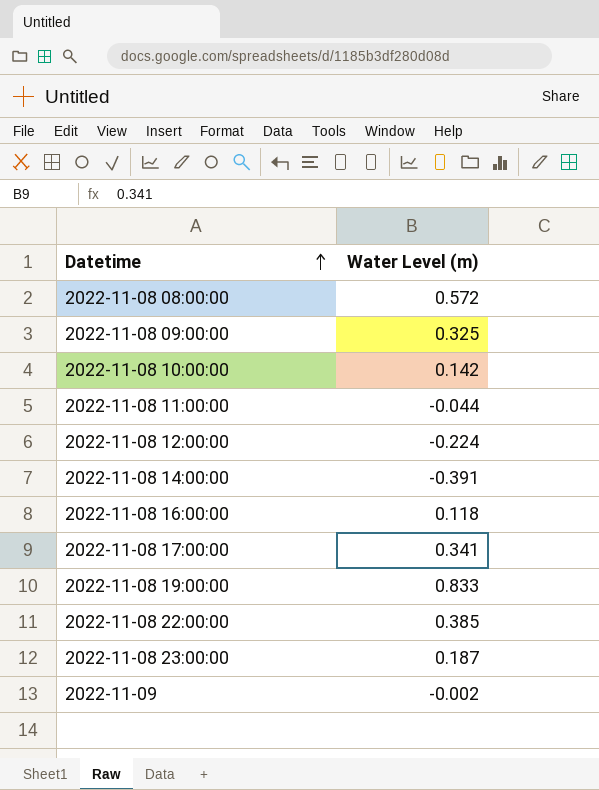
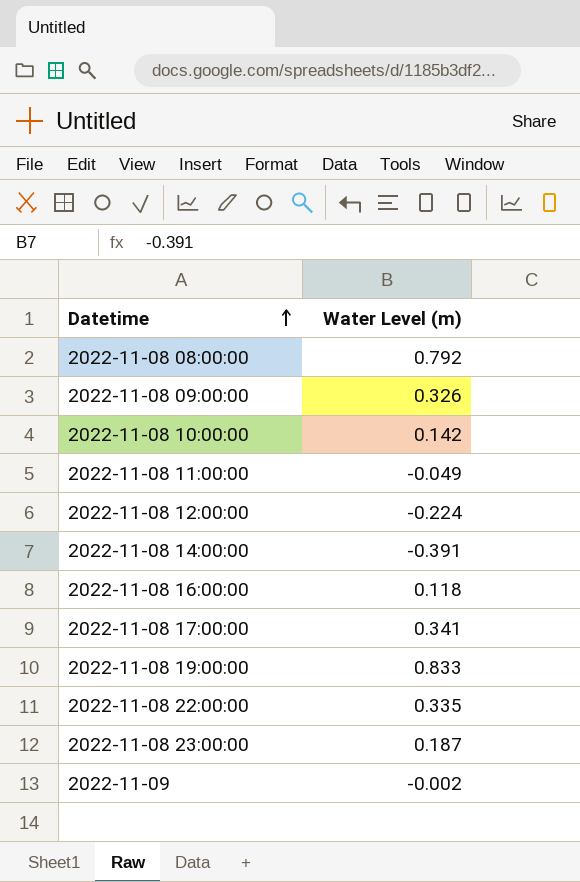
2022-11-08 08:00:00 | Water Level (m): 0.572 -> 0.792
2022-11-08 09:00:00 | Water Level (m): 0.325 -> 0.326
2022-11-08 11:00:00 | Water Level (m): -0.044 -> -0.049
2022-11-08 22:00:00 | Water Level (m): 0.385 -> 0.335

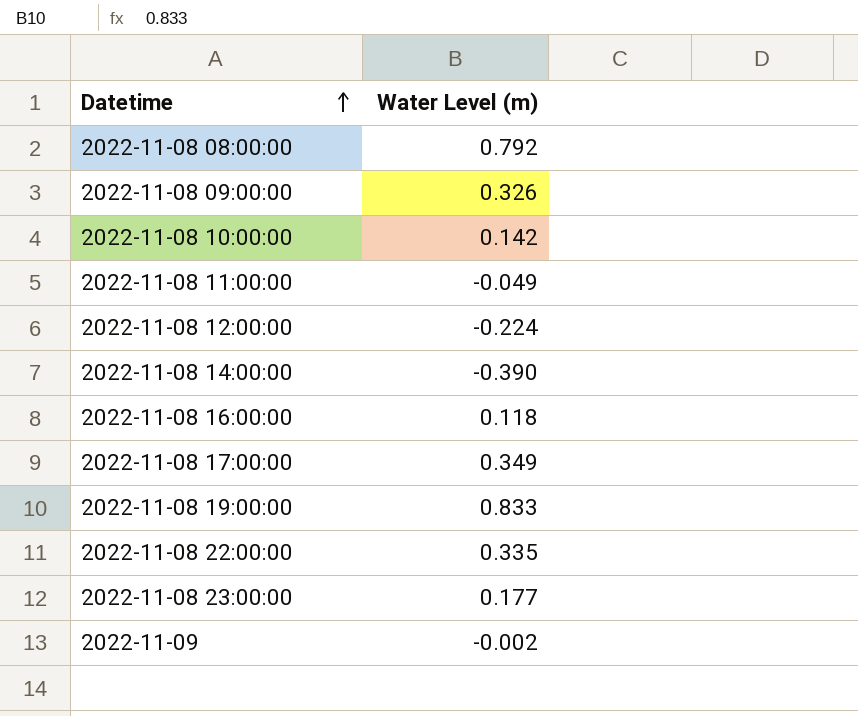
2022-11-08 14:00:00 | Water Level (m): -0.391 -> -0.390
2022-11-08 17:00:00 | Water Level (m): 0.341 -> 0.349
2022-11-08 23:00:00 | Water Level (m): 0.187 -> 0.177

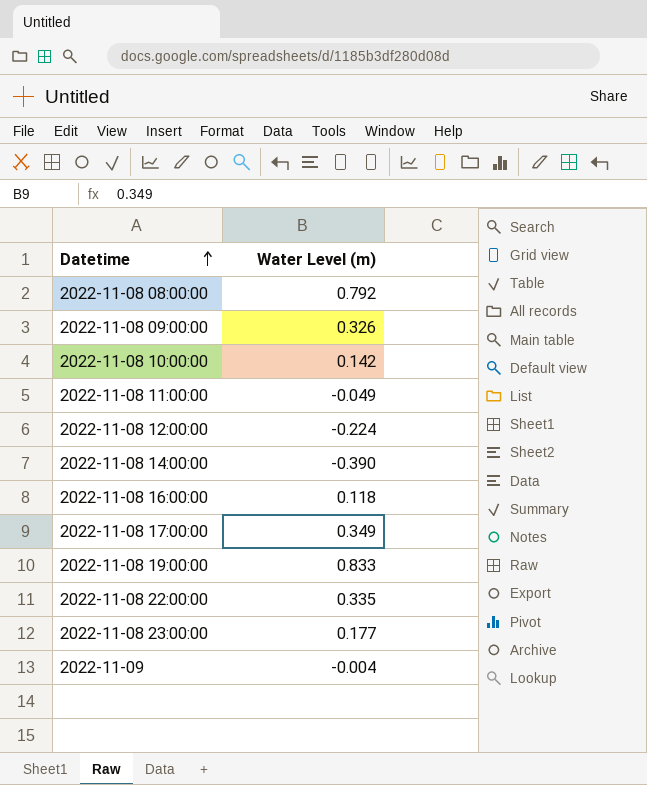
2022-11-09 | Water Level (m): -0.002 -> -0.004

